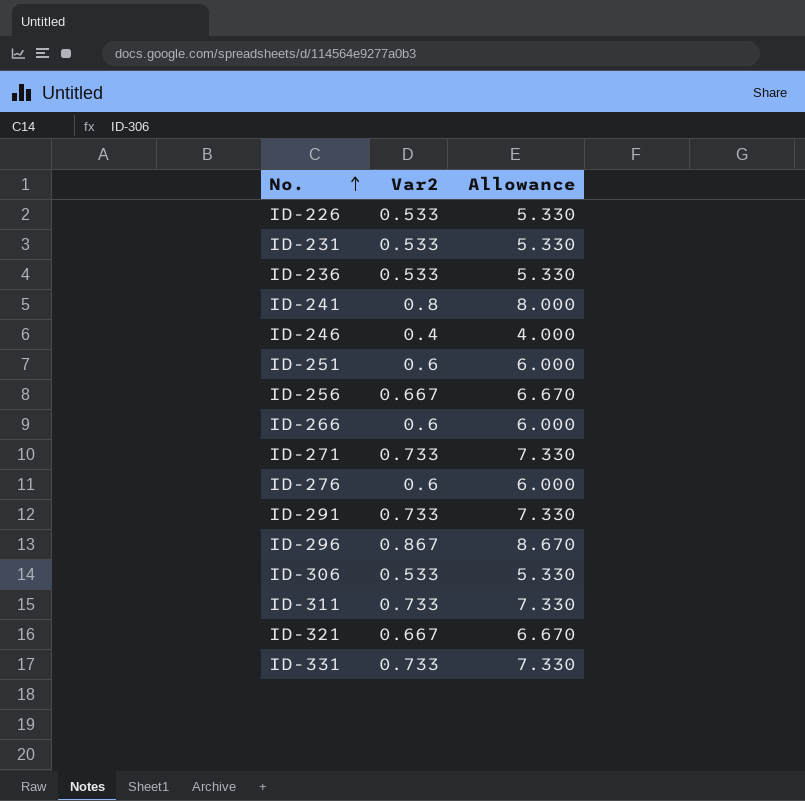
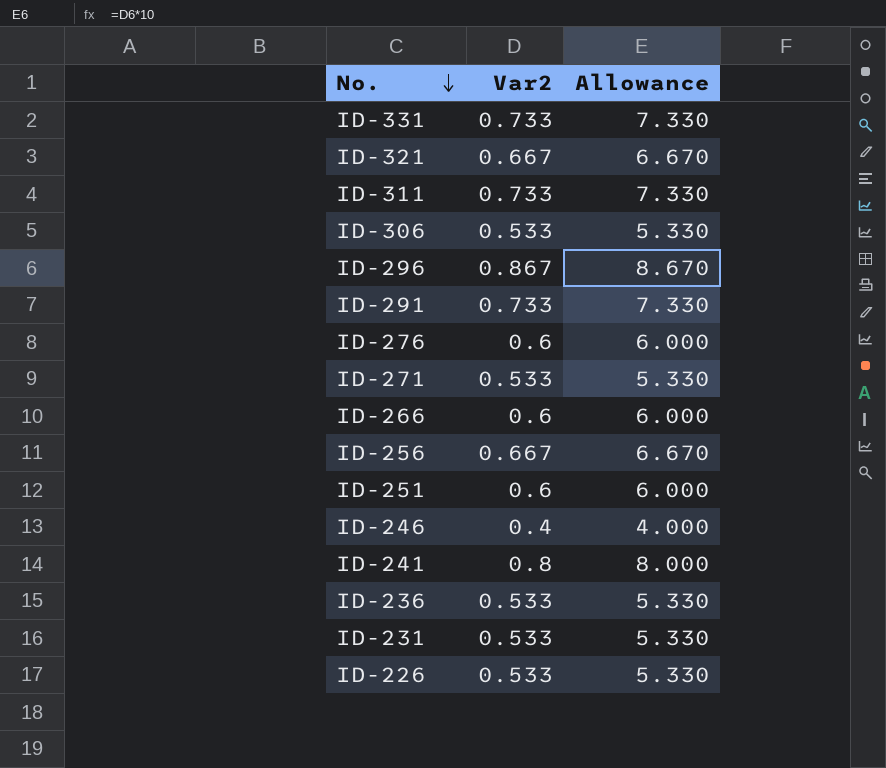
row order: No. ascending -> No. descending
ID-271 | Var2: 0.733 -> 0.533
ID-271 | Allowance: 7.330 -> 5.330

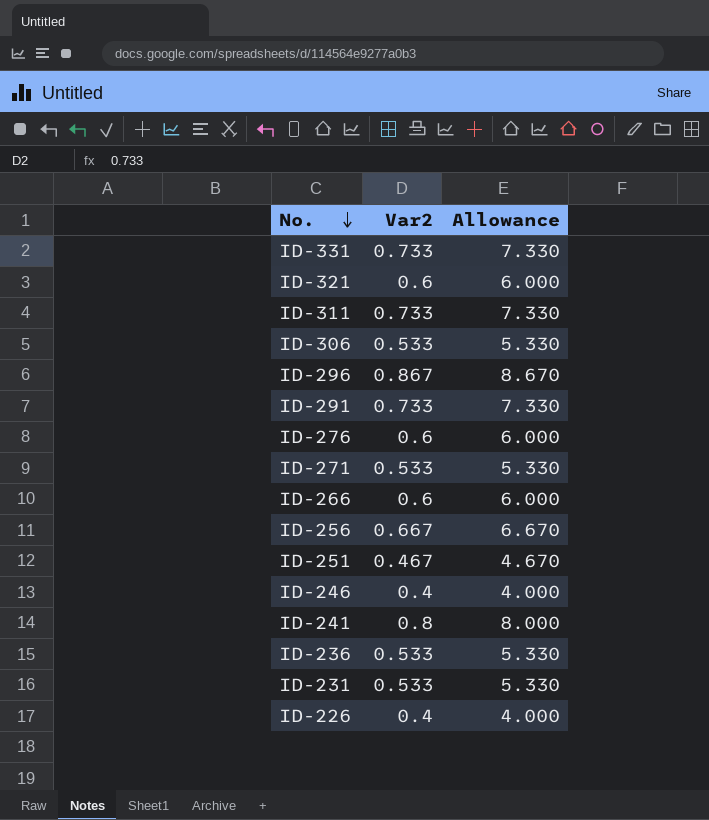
ID-321 | Var2: 0.667 -> 0.6
ID-321 | Allowance: 6.670 -> 6.000
ID-251 | Var2: 0.6 -> 0.467
ID-251 | Allowance: 6.000 -> 4.670
ID-226 | Var2: 0.533 -> 0.4
ID-226 | Allowance: 5.330 -> 4.000

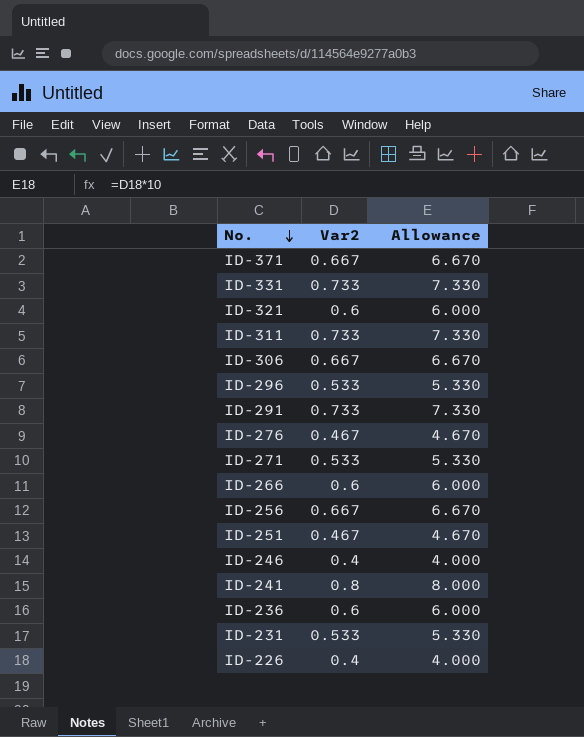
row ID-371: none -> 0.667 | 6.670
ID-306 | Var2: 0.533 -> 0.667
ID-306 | Allowance: 5.330 -> 6.670
ID-296 | Var2: 0.867 -> 0.533
ID-296 | Allowance: 8.670 -> 5.330
ID-276 | Var2: 0.6 -> 0.467
ID-276 | Allowance: 6.000 -> 4.670
ID-236 | Var2: 0.533 -> 0.6
ID-236 | Allowance: 5.330 -> 6.000

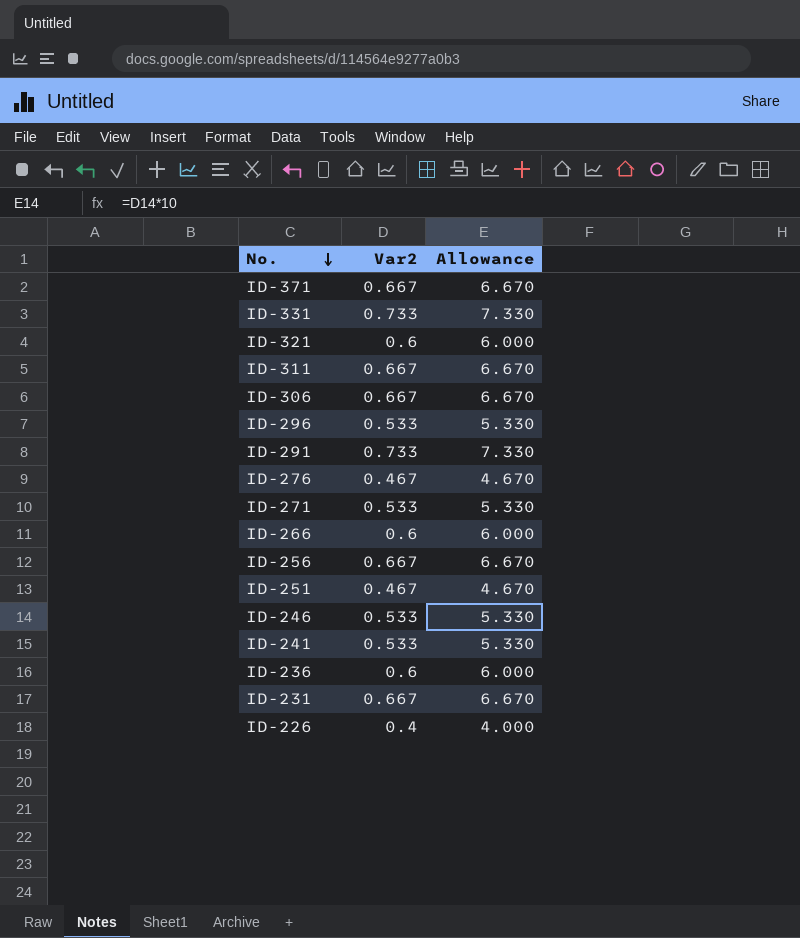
ID-311 | Var2: 0.733 -> 0.667
ID-311 | Allowance: 7.330 -> 6.670
ID-246 | Var2: 0.4 -> 0.533
ID-246 | Allowance: 4.000 -> 5.330
ID-241 | Var2: 0.8 -> 0.533
ID-241 | Allowance: 8.000 -> 5.330
ID-231 | Var2: 0.533 -> 0.667
ID-231 | Allowance: 5.330 -> 6.670

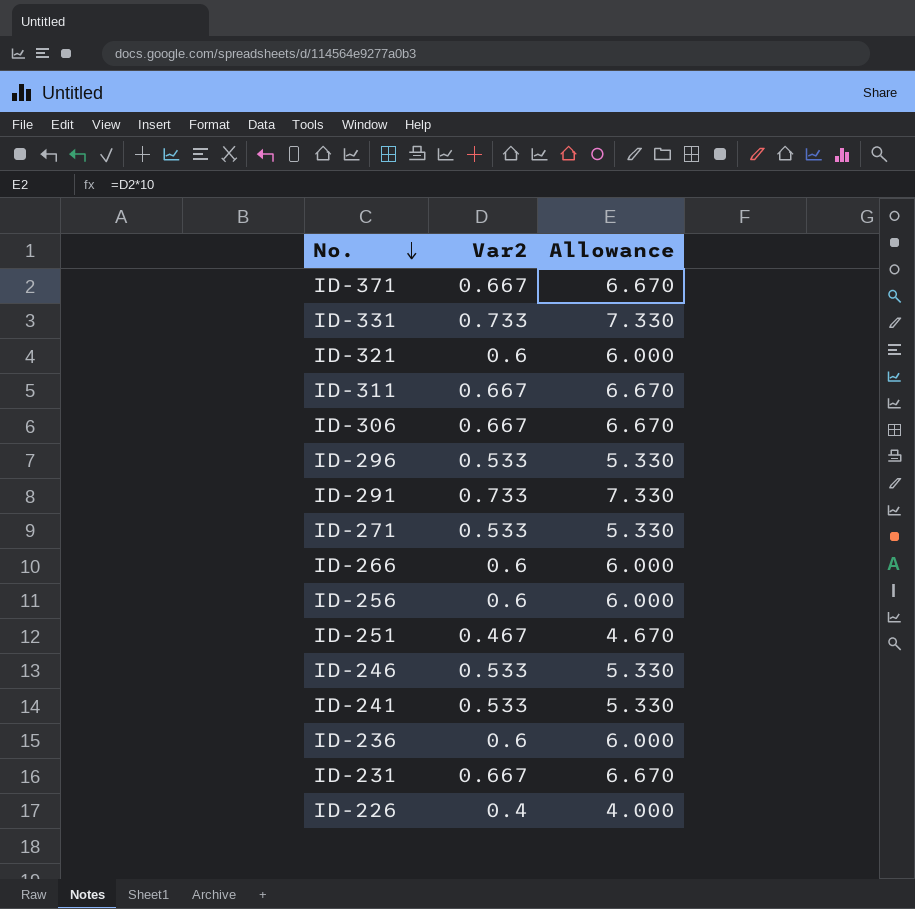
row ID-276: 0.467 | 4.670 -> none
ID-256 | Var2: 0.667 -> 0.6
ID-256 | Allowance: 6.670 -> 6.000

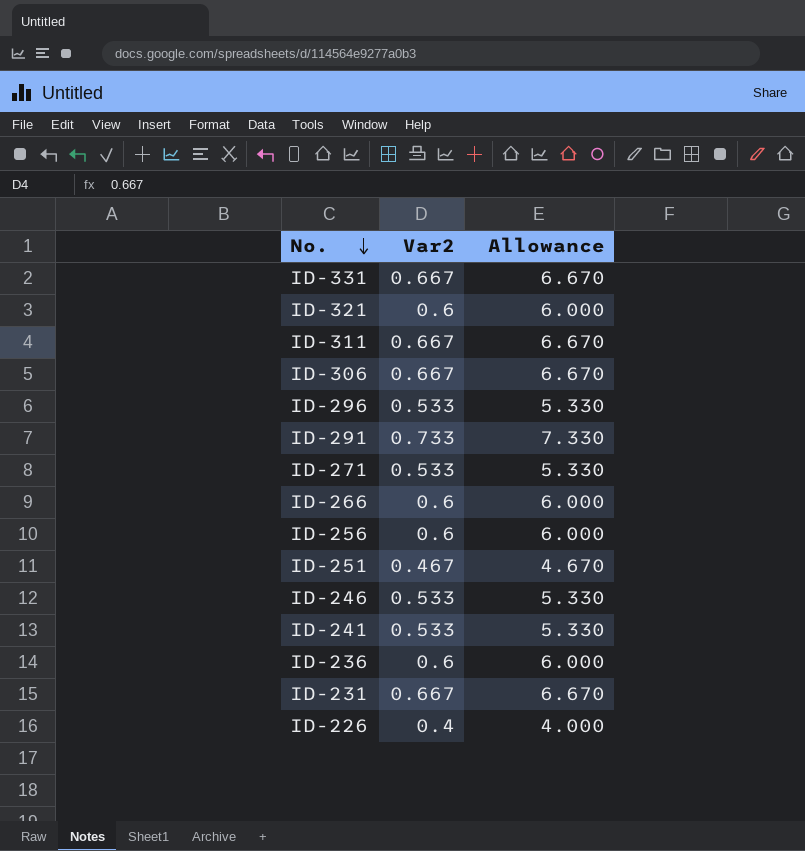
row ID-371: 0.667 | 6.670 -> none
ID-331 | Var2: 0.733 -> 0.667
ID-331 | Allowance: 7.330 -> 6.670

